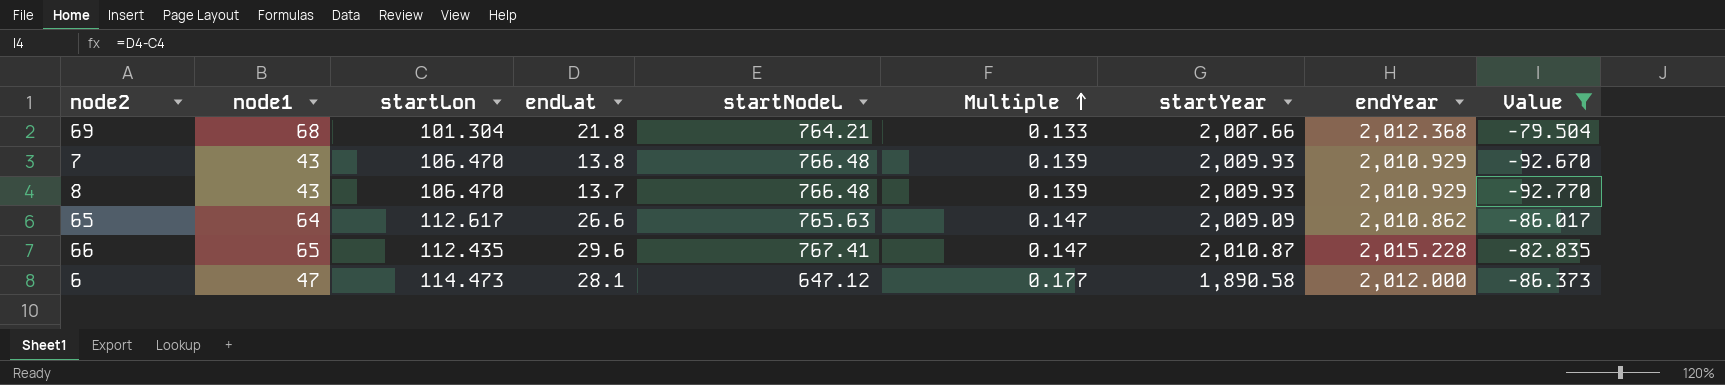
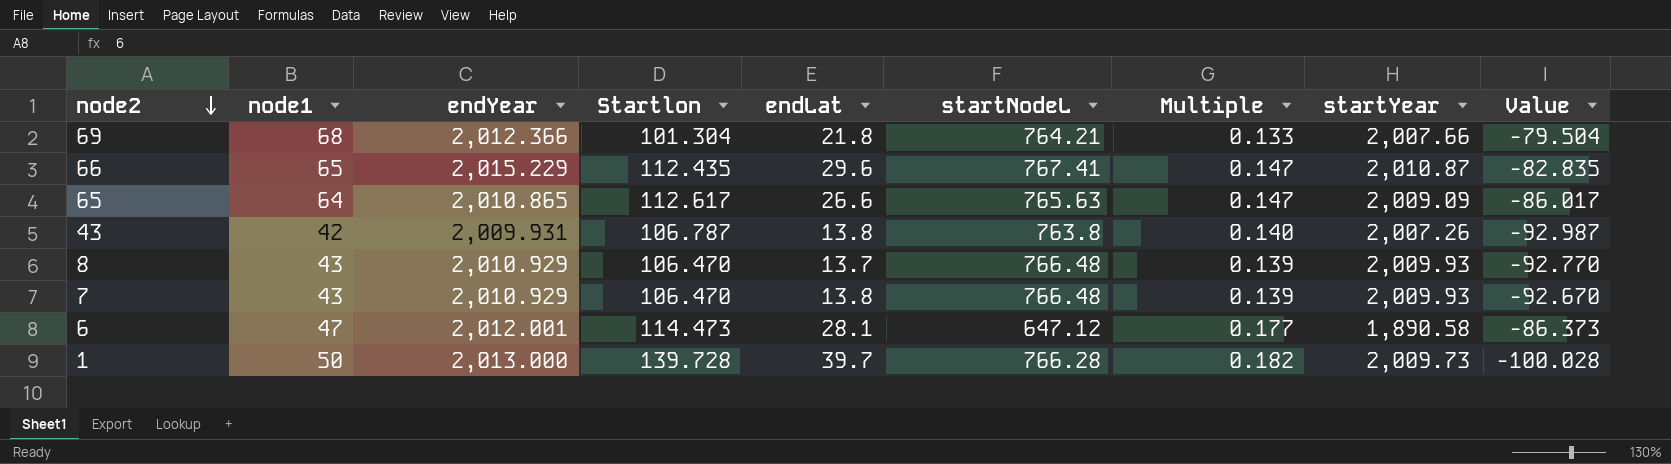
filter: Value >= -92.770 -> none
row order: Multiple ascending -> node2 descending
column endYear | position: 8 -> 3
column name: startLon -> Startlon
69 | endYear: 2,012.368 -> 2,012.366
66 | endYear: 2,015.228 -> 2,015.229
65 | endYear: 2,010.862 -> 2,010.865
6 | endYear: 2,012.000 -> 2,012.001

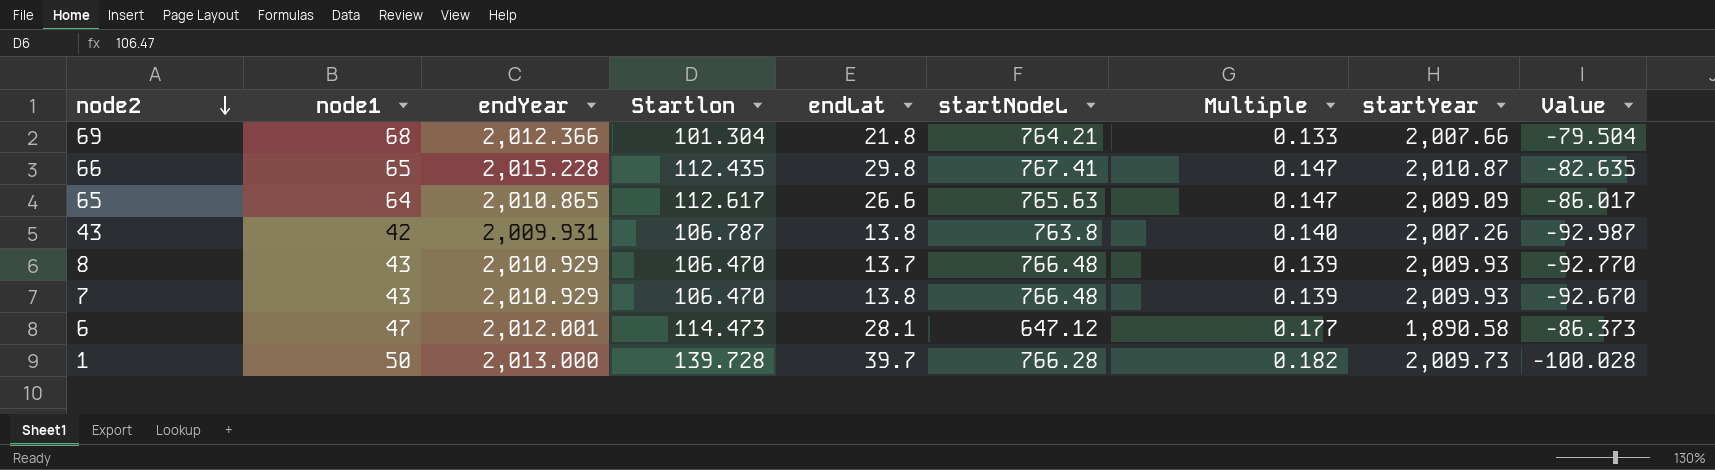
66 | endYear: 2,015.229 -> 2,015.228
66 | endLat: 29.6 -> 29.8
66 | Value: -82.835 -> -82.635

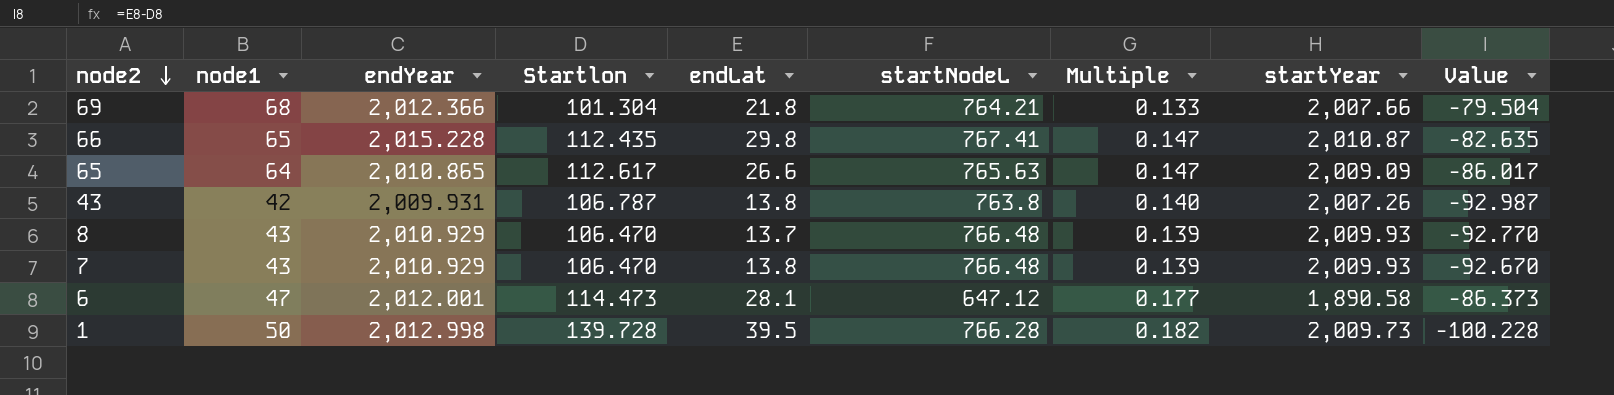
1 | endYear: 2,013.000 -> 2,012.998
1 | endLat: 39.7 -> 39.5
1 | Value: -100.028 -> -100.228

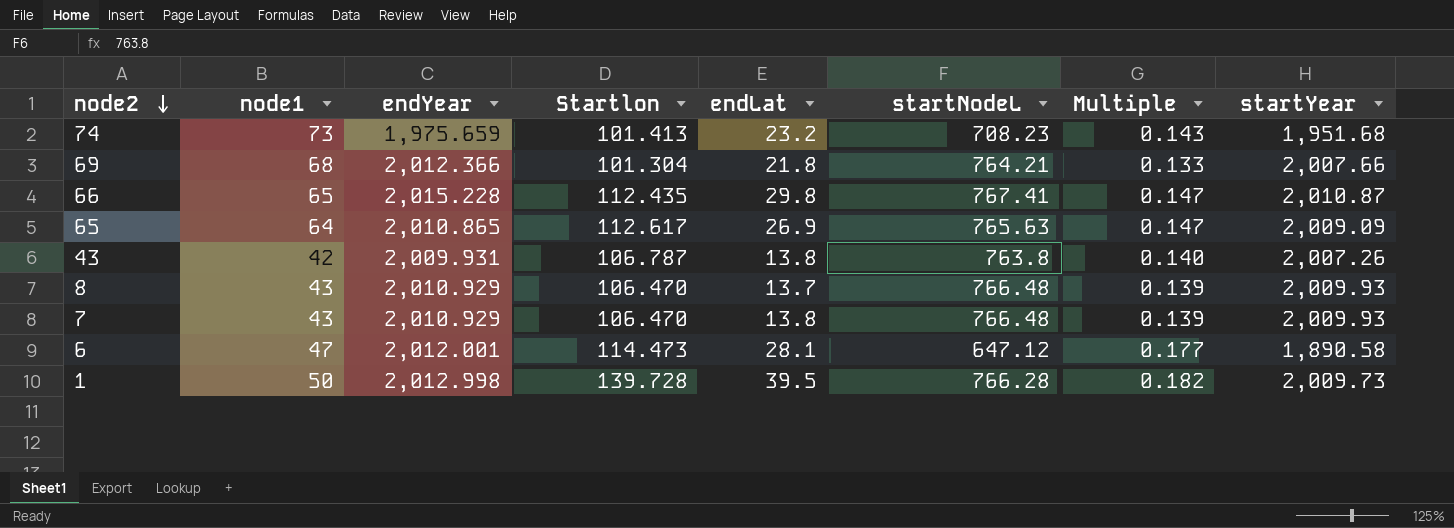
column Value | formula: [endLat] - [Startlon] -> none
row 74: none -> 73 | 1,975.659 | 101.413 | 23.2 | 708.23 | 0.143 | 1,951.68
65 | endLat: 26.6 -> 26.9

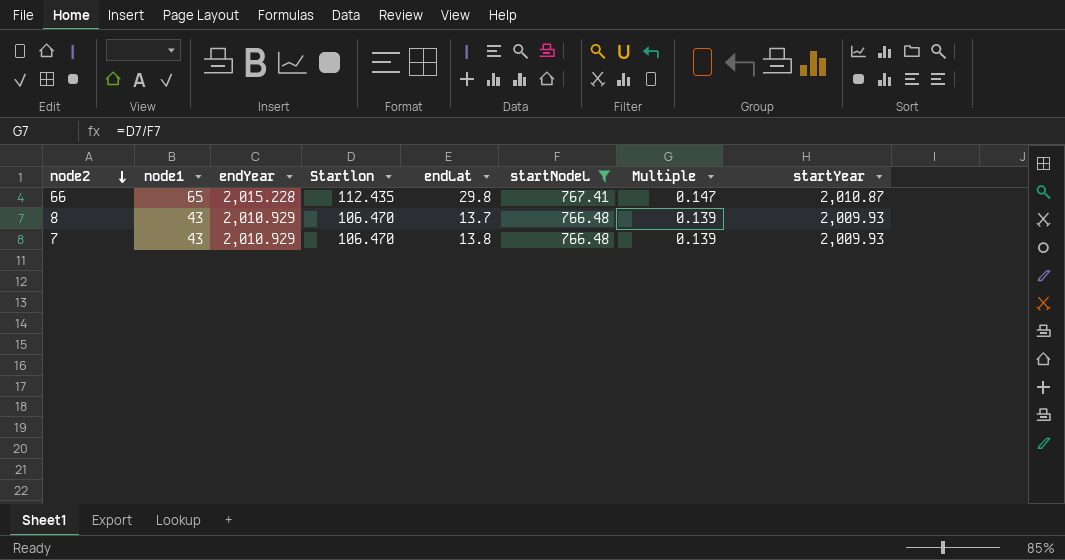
filter: none -> startNodeL >= 766.48

